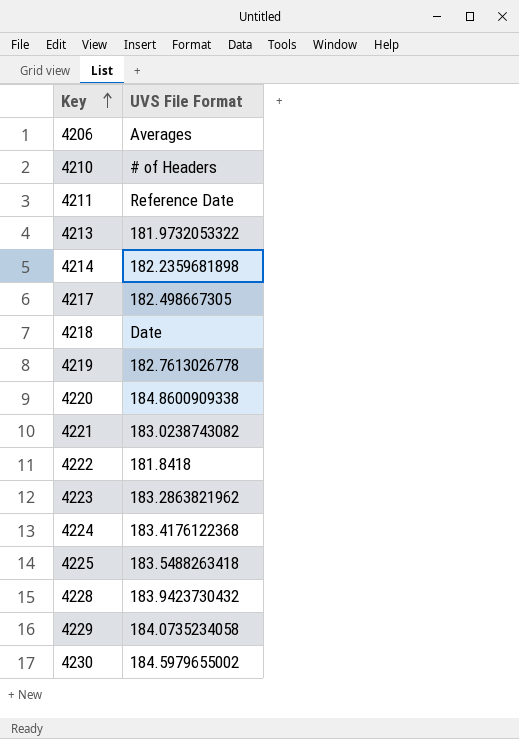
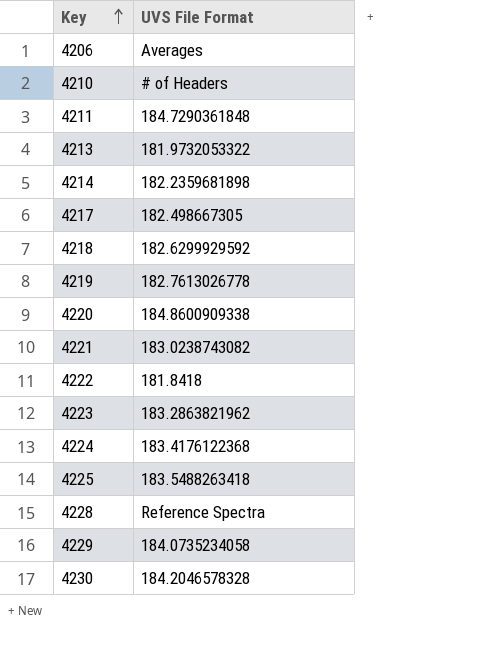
4211 | UVS File Format: Reference Date -> 184.7290361848
4218 | UVS File Format: Date -> 182.6299929592
4228 | UVS File Format: 183.9423730432 -> Reference Spectra
4230 | UVS File Format: 184.5979655002 -> 184.2046578328

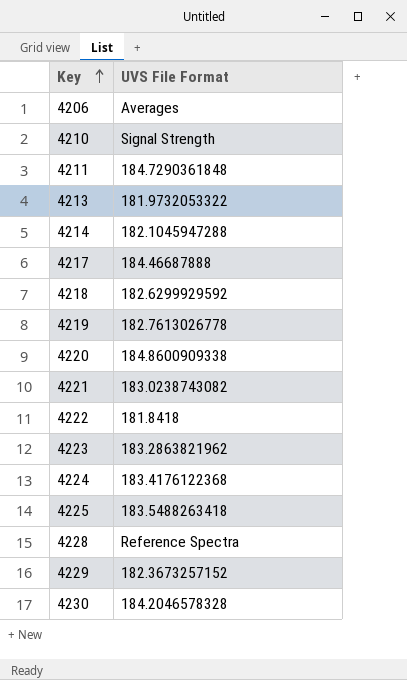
4210 | UVS File Format: # of Headers -> Signal Strength
4214 | UVS File Format: 182.2359681898 -> 182.1045947288
4217 | UVS File Format: 182.498667305 -> 184.46687888
4229 | UVS File Format: 184.0735234058 -> 182.3673257152

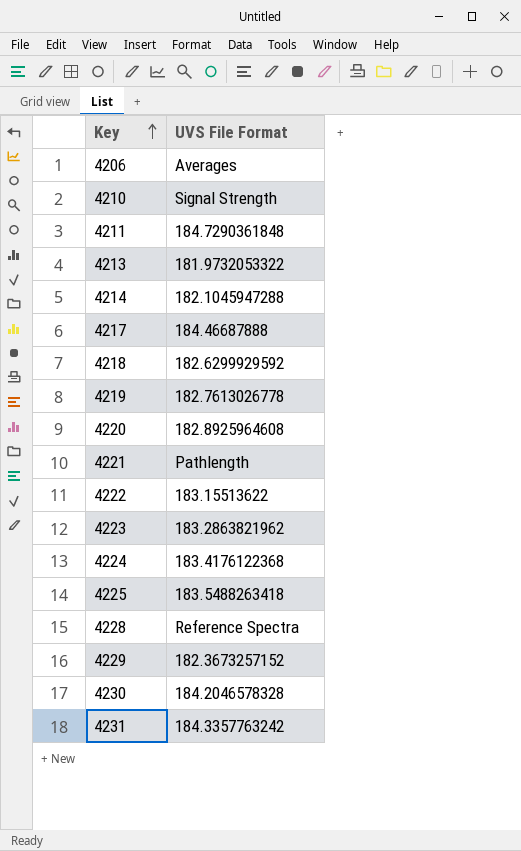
4220 | UVS File Format: 184.8600909338 -> 182.8925964608
4221 | UVS File Format: 183.0238743082 -> Pathlength
4222 | UVS File Format: 181.8418 -> 183.15513622
row 4231: none -> 184.3357763242

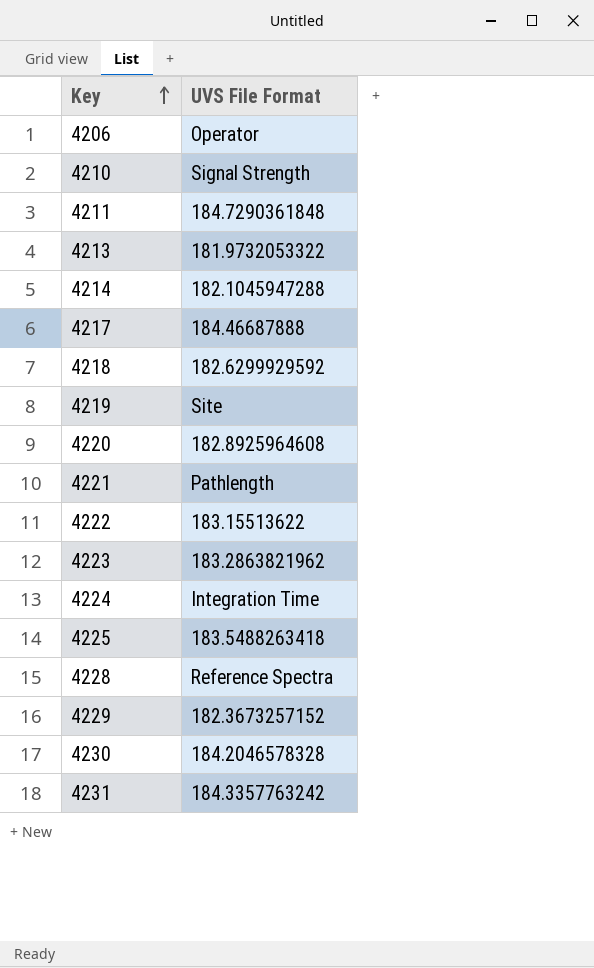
4206 | UVS File Format: Averages -> Operator
4219 | UVS File Format: 182.7613026778 -> Site
4224 | UVS File Format: 183.4176122368 -> Integration Time

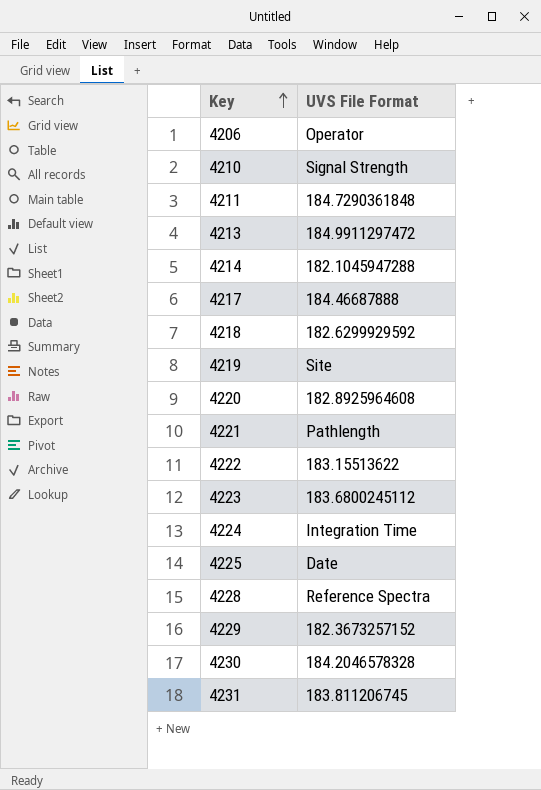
4213 | UVS File Format: 181.9732053322 -> 184.9911297472
4223 | UVS File Format: 183.2863821962 -> 183.6800245112
4225 | UVS File Format: 183.5488263418 -> Date
4231 | UVS File Format: 184.3357763242 -> 183.811206745

